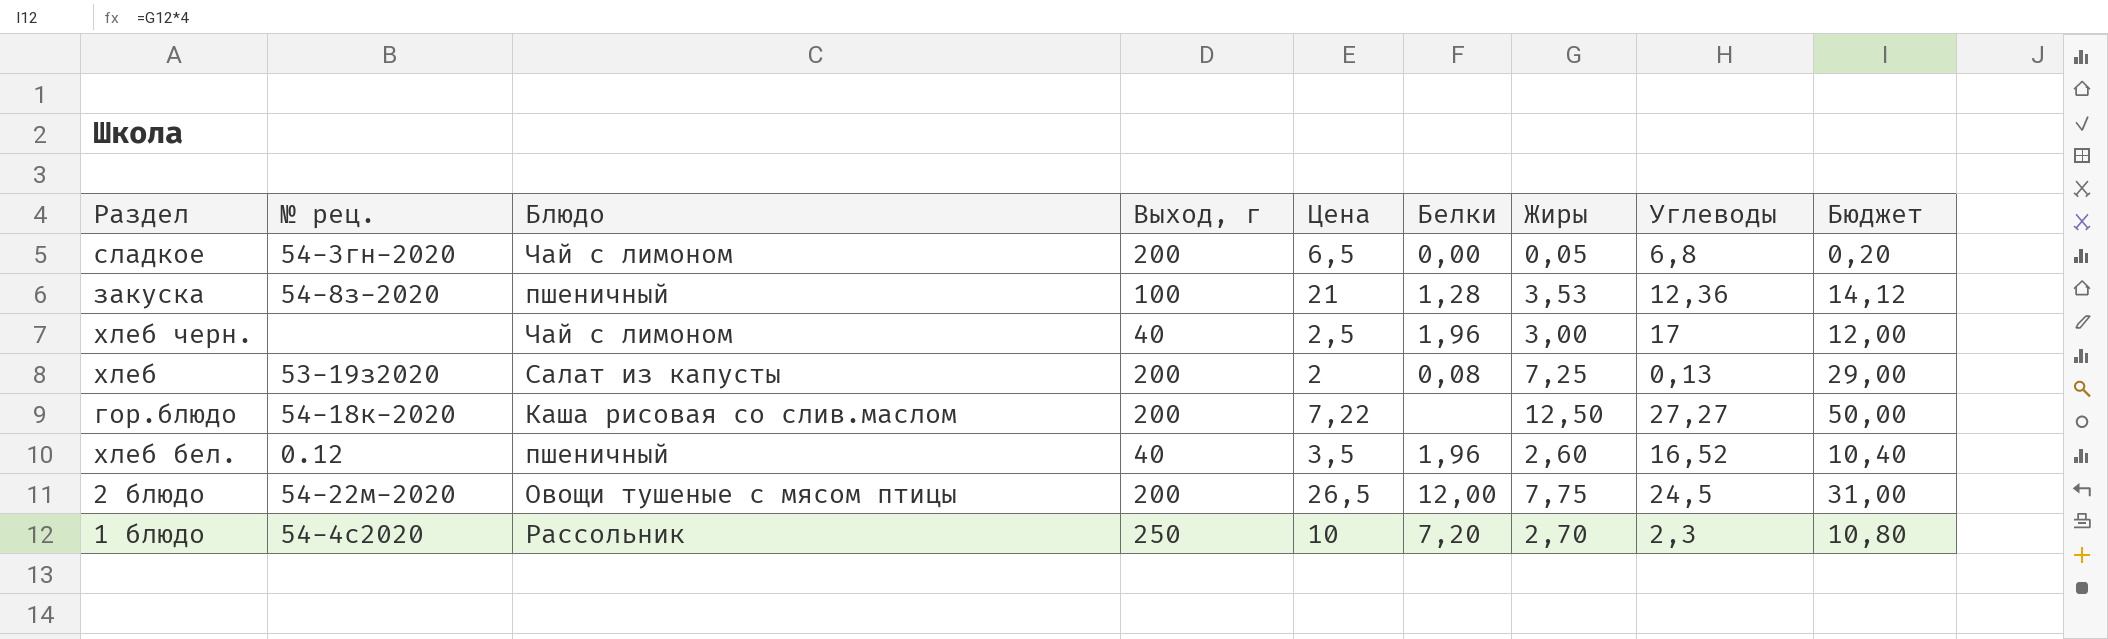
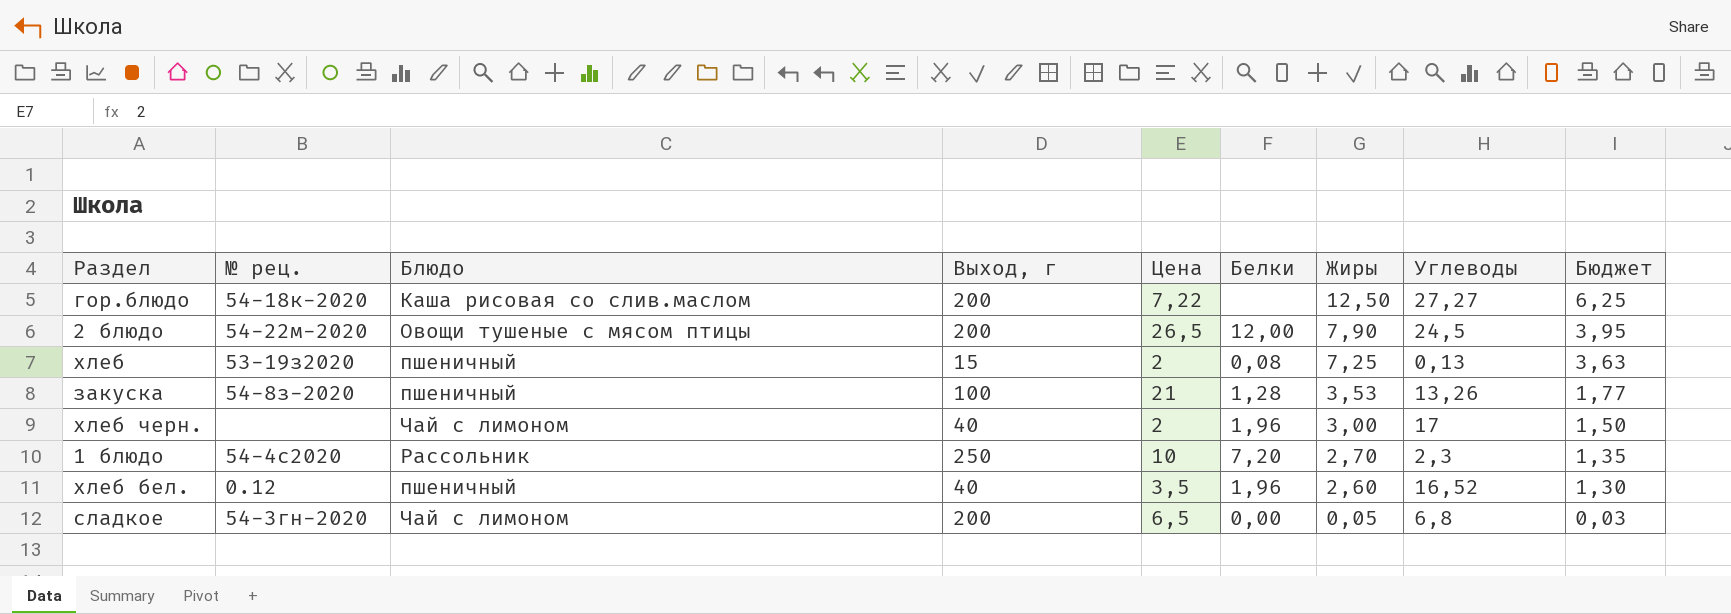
row order: none -> Жиры descending
column Бюджет | formula: [Жиры] * 4 -> [Жиры] * 0,5
2 блюдо | Жиры: 7,75 -> 7,90
хлеб | Блюдо: Салат из капусты -> пшеничный
хлеб | Выход, г: 200 -> 15
закуска | Углеводы: 12,36 -> 13,26
хлеб черн. | Цена: 2,5 -> 2

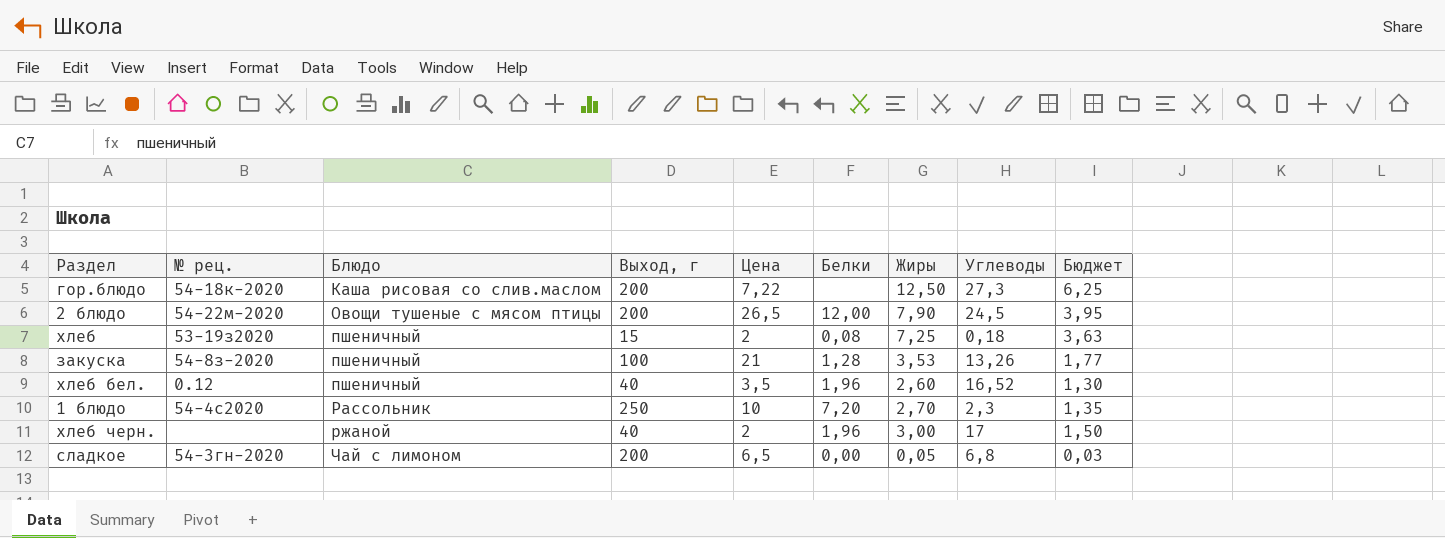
row order: Жиры descending -> Блюдо ascending
гор.блюдо | Углеводы: 27,27 -> 27,3
хлеб | Углеводы: 0,13 -> 0,18
хлеб черн. | Блюдо: Чай с лимоном -> ржаной

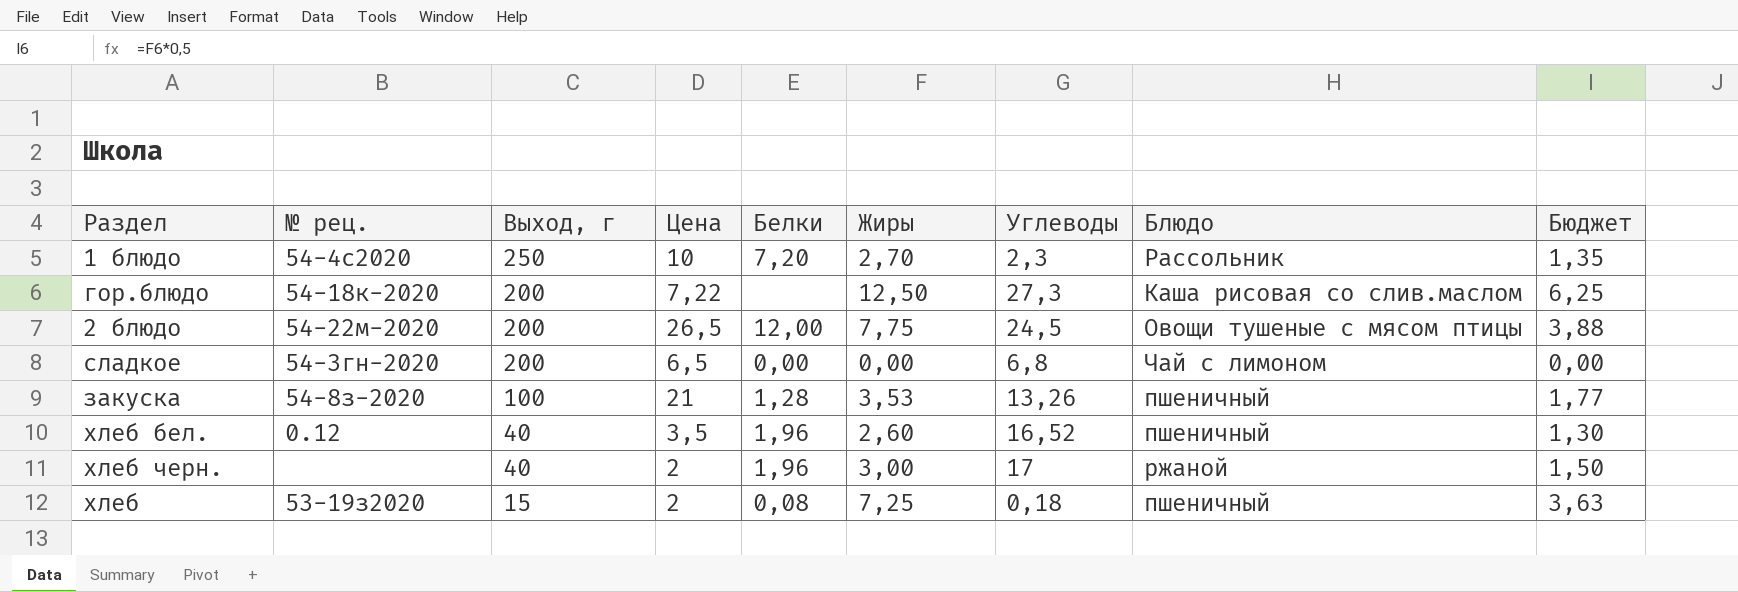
row order: Блюдо ascending -> Выход, г descending
column Блюдо | position: 3 -> 8
2 блюдо | Жиры: 7,90 -> 7,75
2 блюдо | Бюджет: 3,95 -> 3,88
сладкое | Жиры: 0,05 -> 0,00
сладкое | Бюджет: 0,03 -> 0,00

